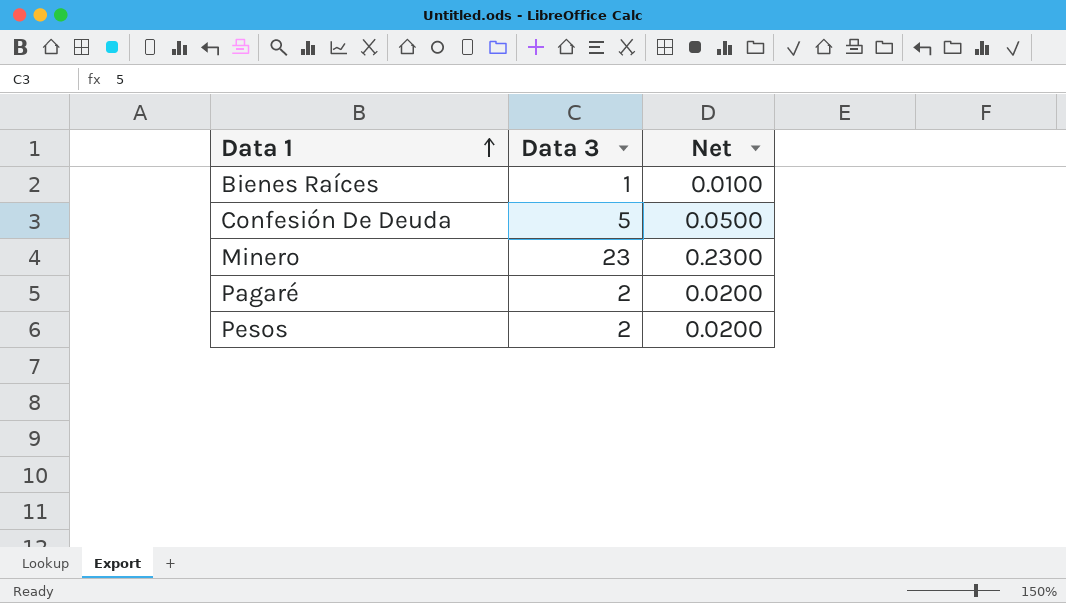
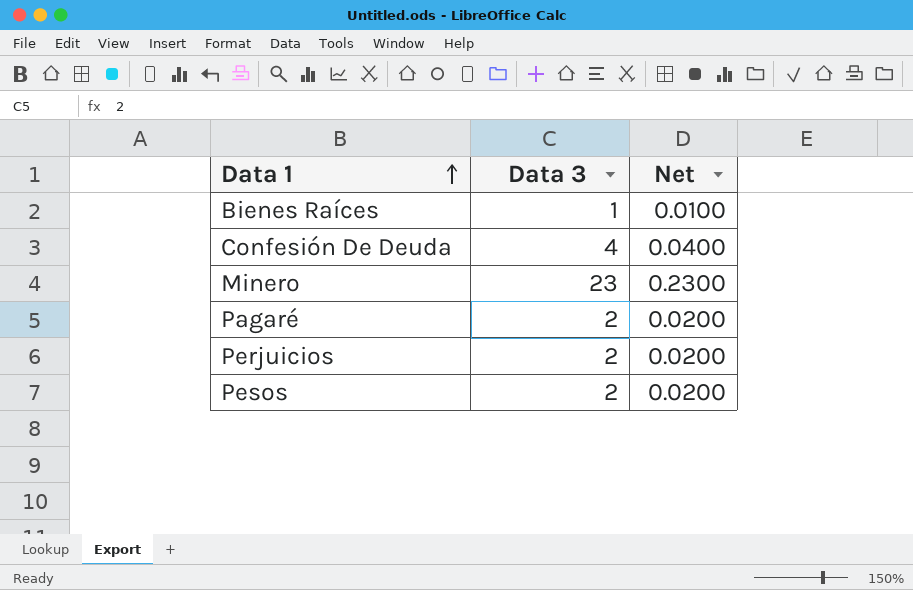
Confesión De Deuda | Data 3: 5 -> 4
Confesión De Deuda | Net: 0.0500 -> 0.0400
row Perjuicios: none -> 2 | 0.0200

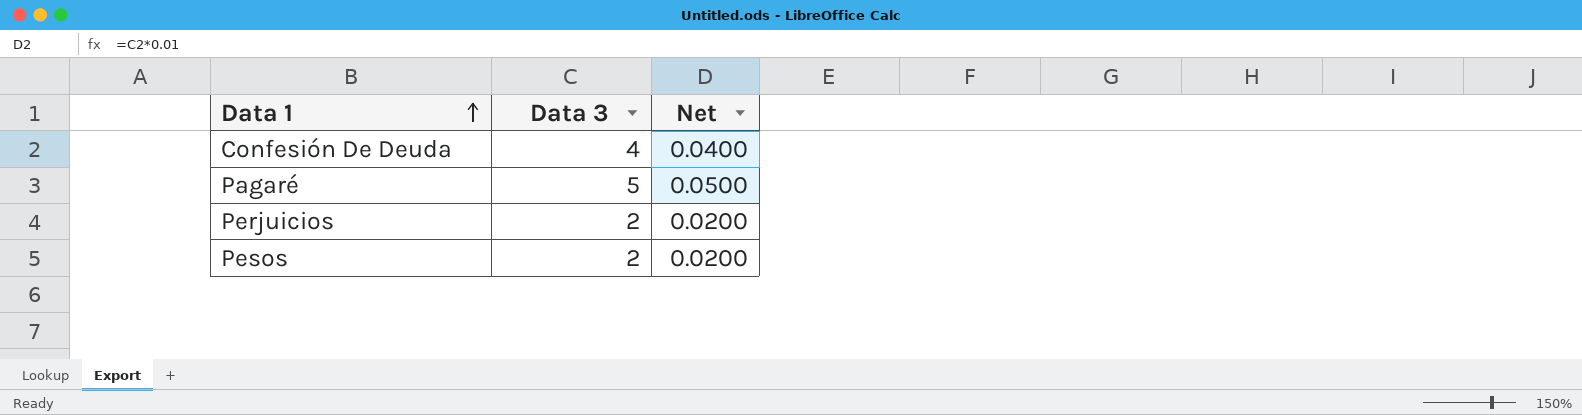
row Bienes Raíces: 1 | 0.0100 -> none
row Minero: 23 | 0.2300 -> none
Pagaré | Data 3: 2 -> 5
Pagaré | Net: 0.0200 -> 0.0500

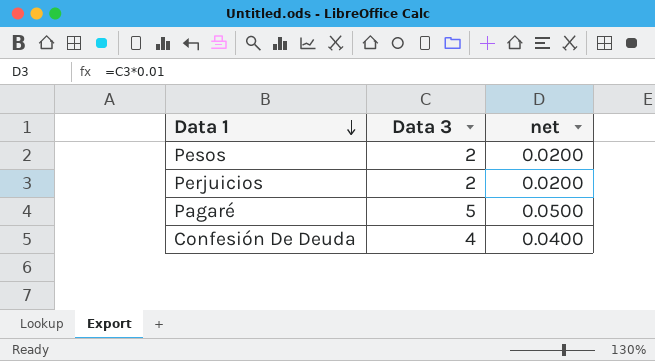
row order: Data 1 ascending -> Data 1 descending
column name: Net -> net

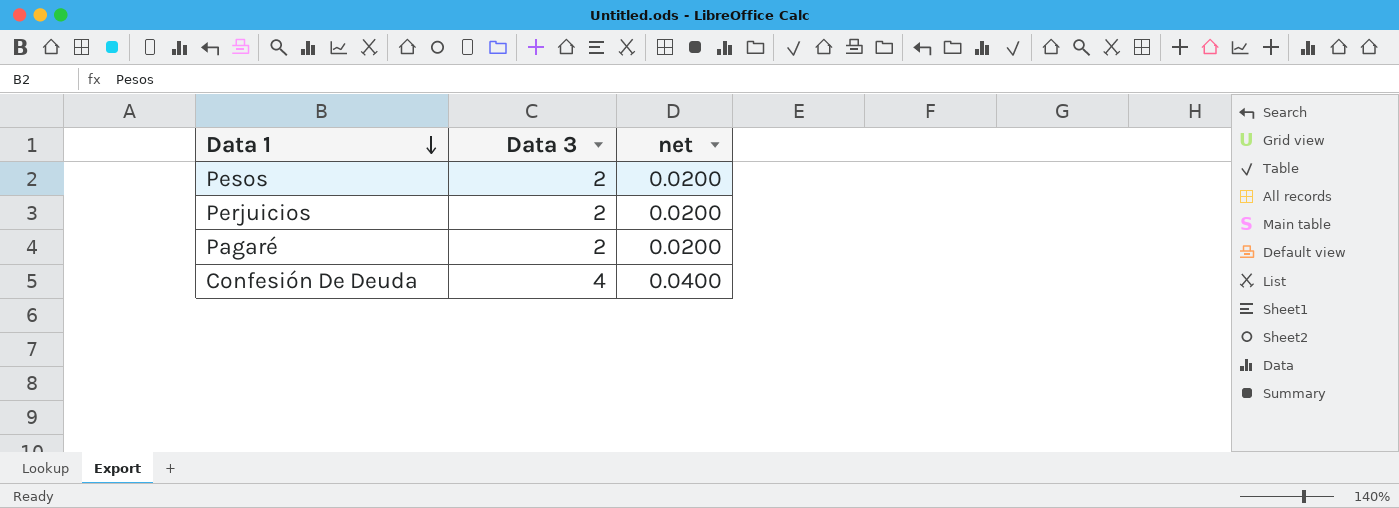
Pagaré | Data 3: 5 -> 2
Pagaré | net: 0.0500 -> 0.0200

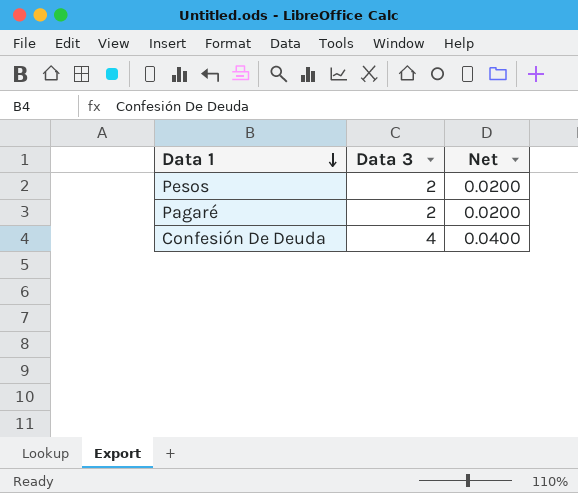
column name: net -> Net
row Perjuicios: 2 | 0.0200 -> none

